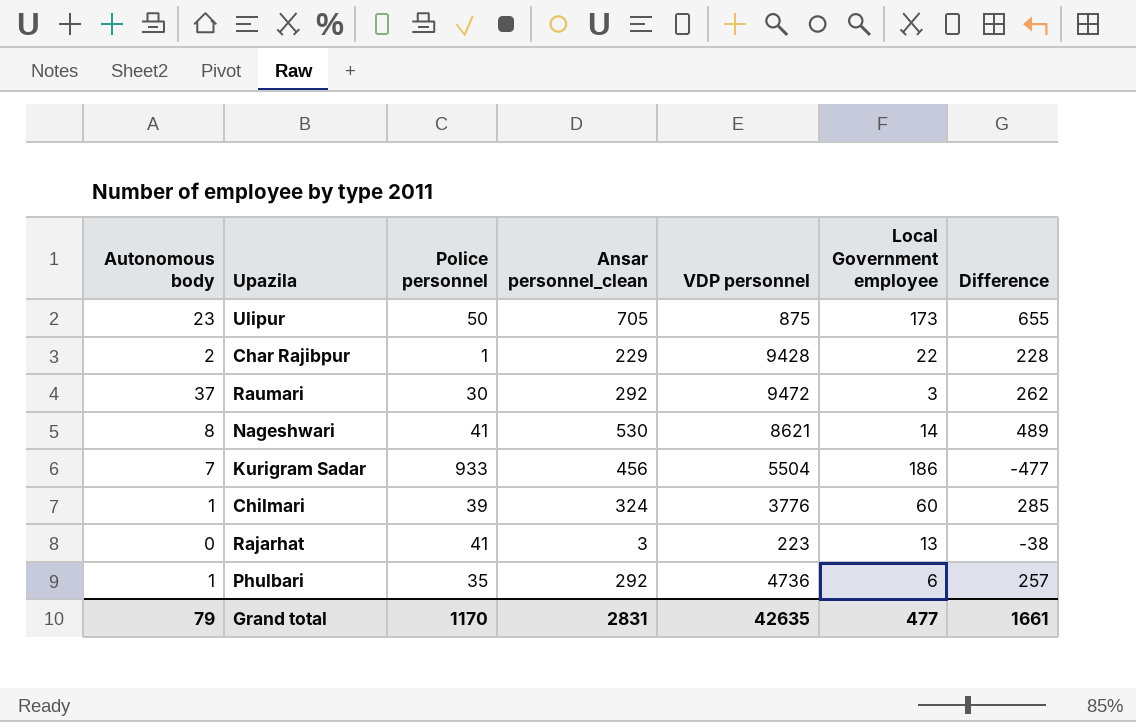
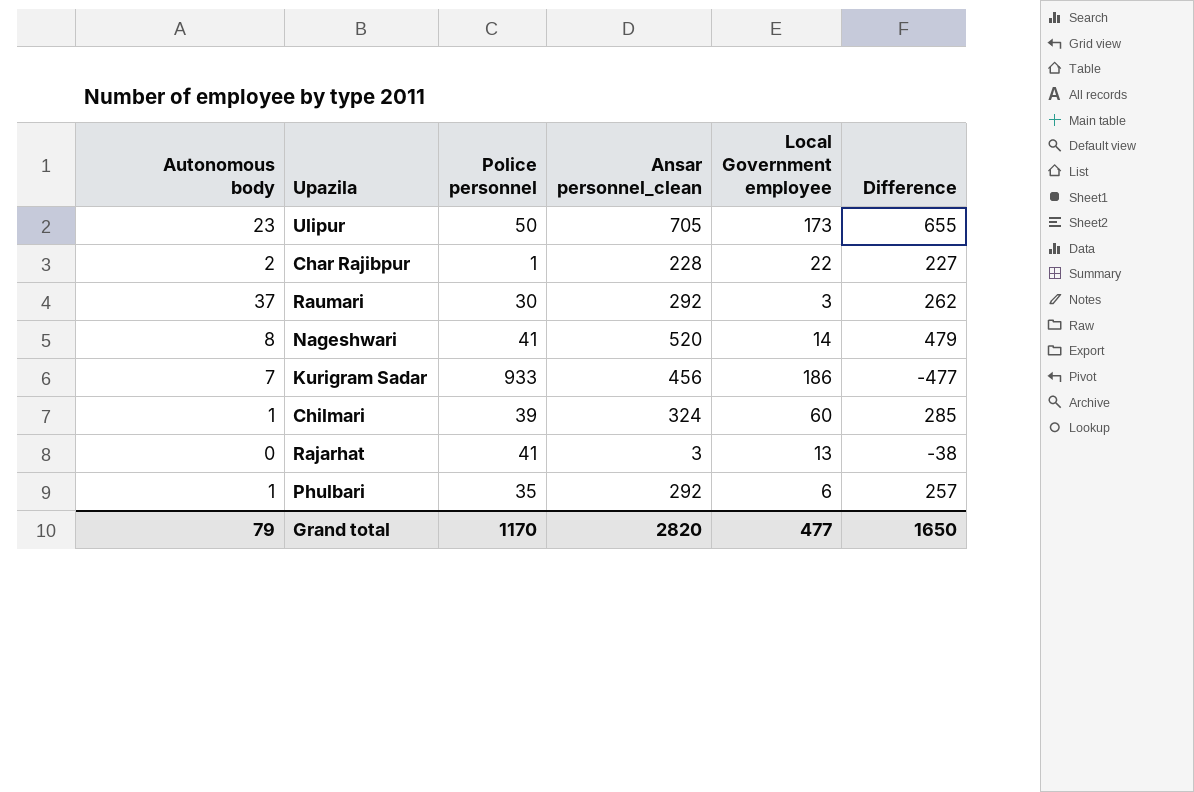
column VDP personnel | position: 5 -> none
Char Rajibpur | Ansar personnel_clean: 229 -> 228
Char Rajibpur | Difference: 228 -> 227
Nageshwari | Ansar personnel_clean: 530 -> 520
Nageshwari | Difference: 489 -> 479
Grand total | Ansar personnel_clean: 2831 -> 2820
Grand total | Difference: 1661 -> 1650

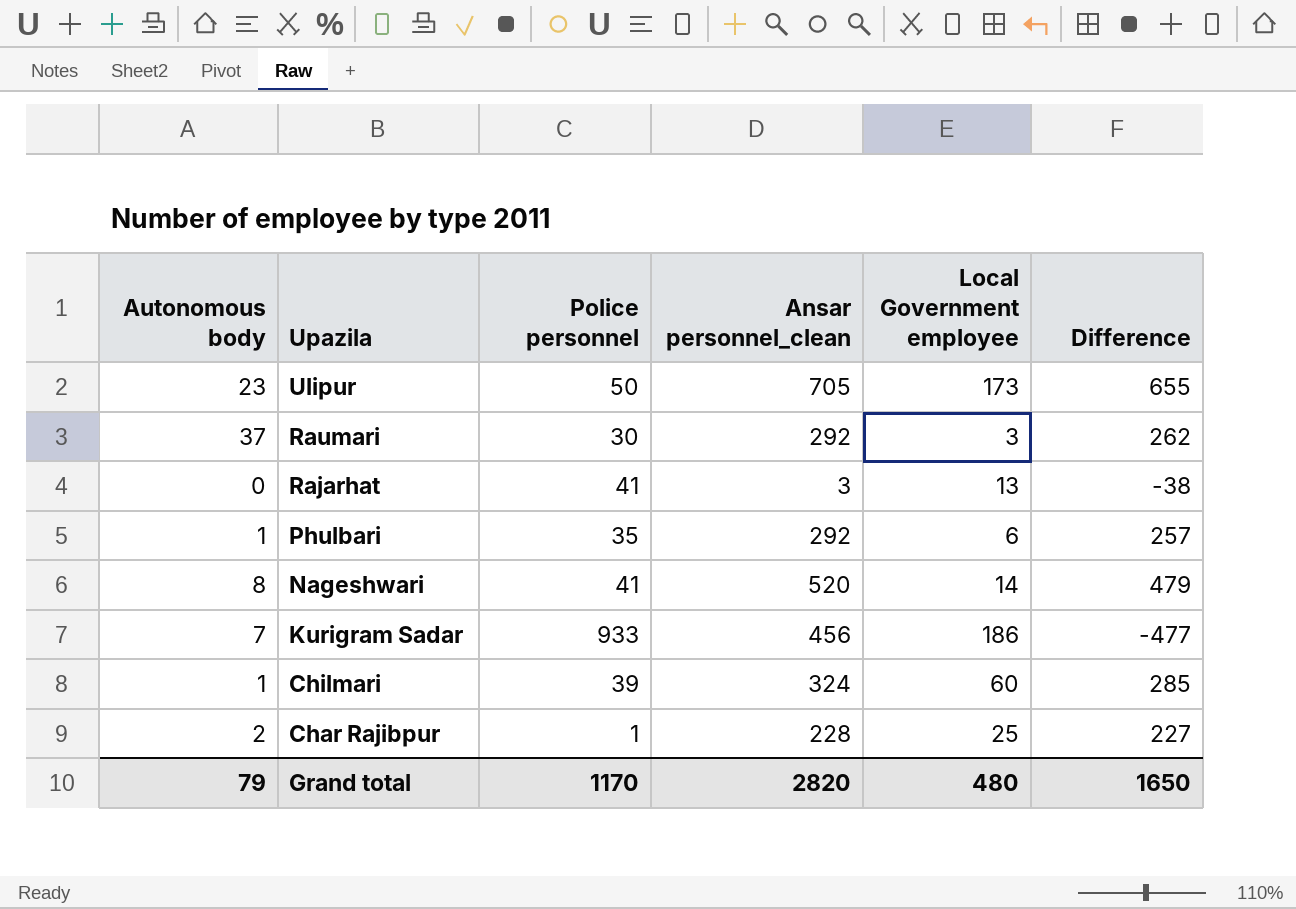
row order: none -> Upazila descending
Char Rajibpur | Local Government employee: 22 -> 25
Grand total | Local Government employee: 477 -> 480

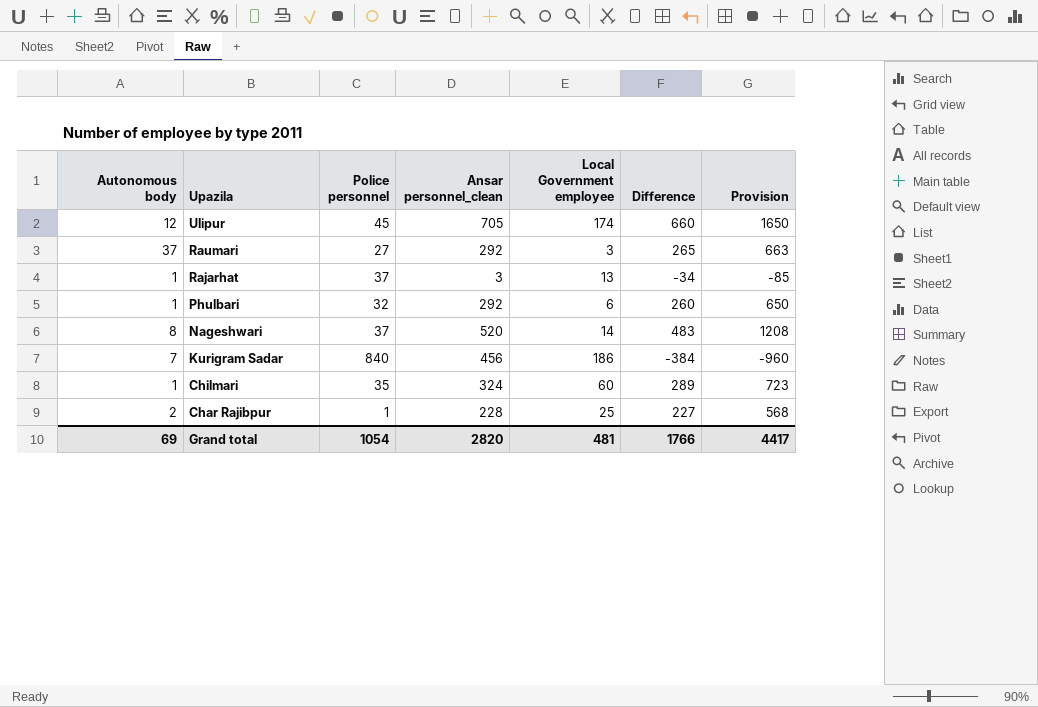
column Provision | formula: none -> [Difference] * 2.5
Ulipur | Autonomous body: 23 -> 12
Ulipur | Police personnel: 50 -> 45
Ulipur | Local Government employee: 173 -> 174
Ulipur | Difference: 655 -> 660
Raumari | Police personnel: 30 -> 27
Raumari | Difference: 262 -> 265
Rajarhat | Autonomous body: 0 -> 1
Rajarhat | Police personnel: 41 -> 37
Rajarhat | Difference: -38 -> -34
Phulbari | Police personnel: 35 -> 32
Phulbari | Difference: 257 -> 260
Nageshwari | Police personnel: 41 -> 37
Nageshwari | Difference: 479 -> 483
Kurigram Sadar | Police personnel: 933 -> 840
Kurigram Sadar | Difference: -477 -> -384
Chilmari | Police personnel: 39 -> 35
Chilmari | Difference: 285 -> 289
Grand total | Autonomous body: 79 -> 69
Grand total | Police personnel: 1170 -> 1054
Grand total | Local Government employee: 480 -> 481
Grand total | Difference: 1650 -> 1766

